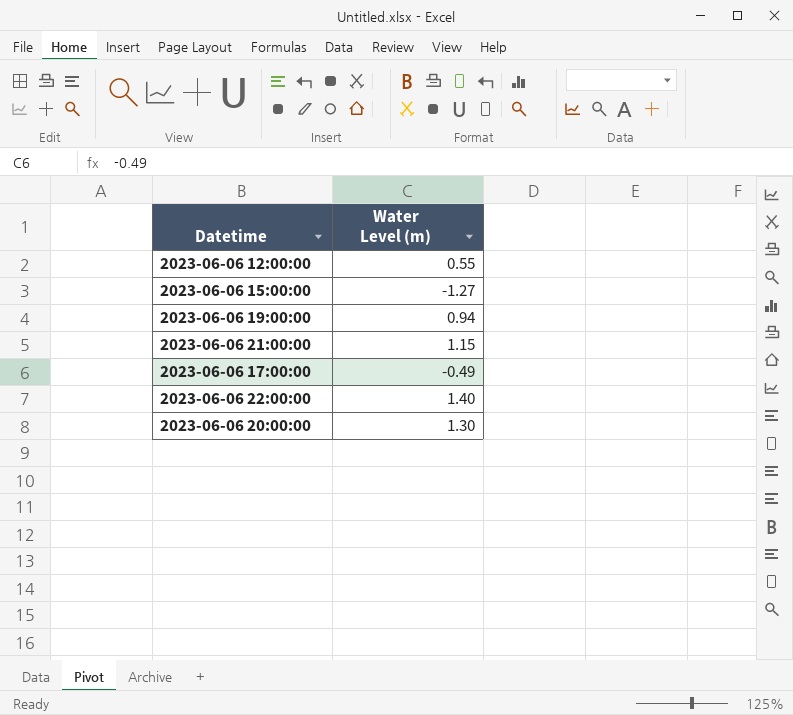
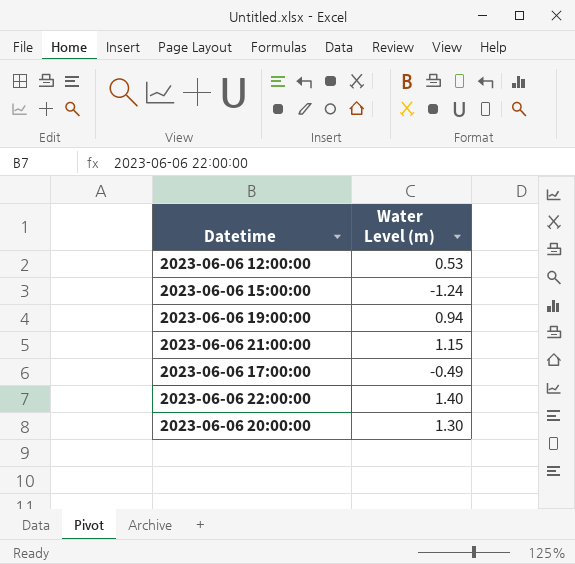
2023-06-06 12:00:00 | Water Level (m): 0.55 -> 0.53
2023-06-06 15:00:00 | Water Level (m): -1.27 -> -1.24

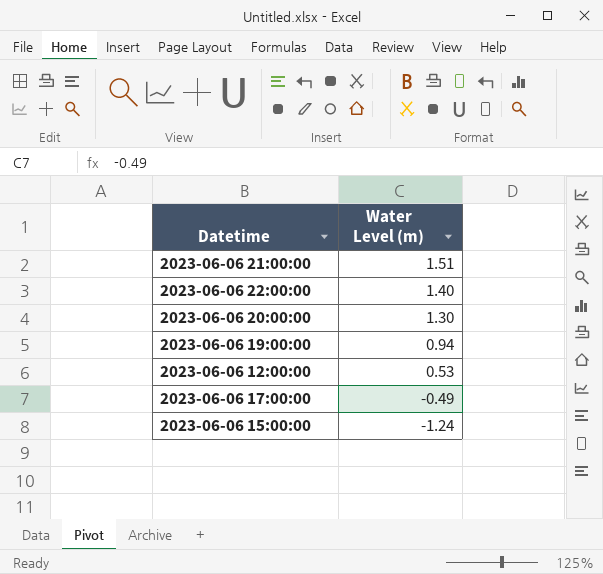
row order: none -> Water Level (m) descending
2023-06-06 21:00:00 | Water Level (m): 1.15 -> 1.51

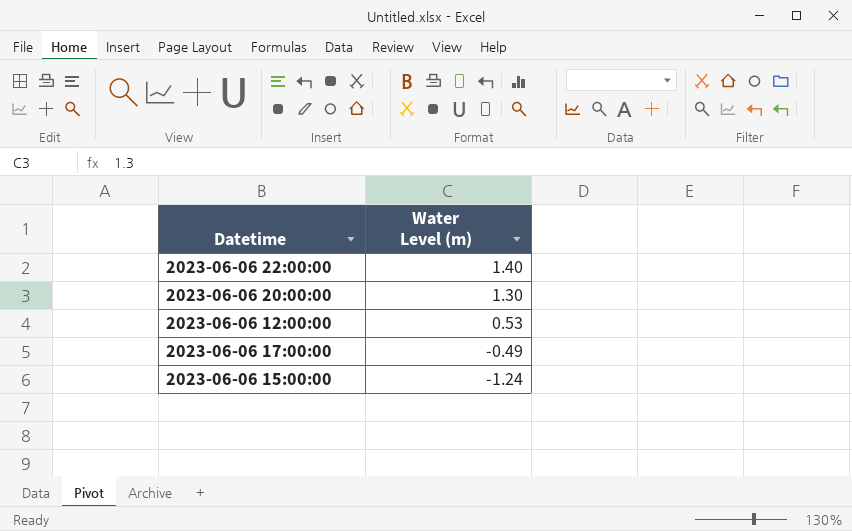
row 2023-06-06 21:00:00: 1.51 -> none
row 2023-06-06 19:00:00: 0.94 -> none

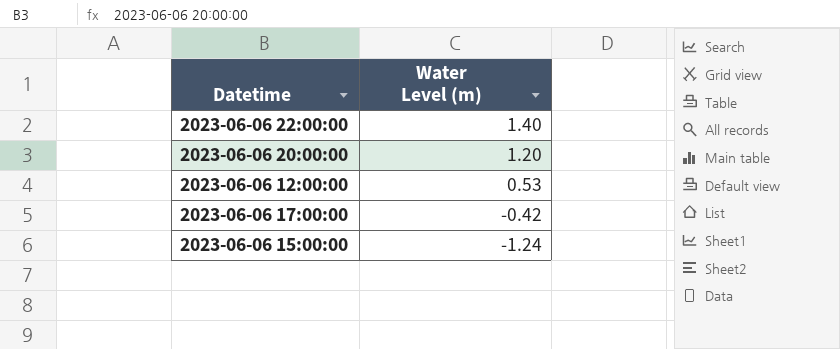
2023-06-06 20:00:00 | Water Level (m): 1.30 -> 1.20
2023-06-06 17:00:00 | Water Level (m): -0.49 -> -0.42

